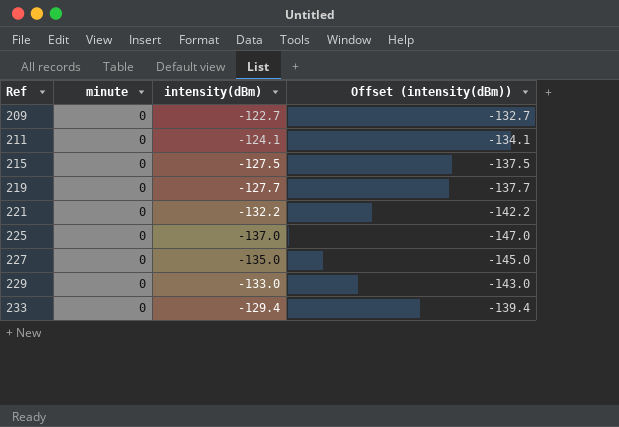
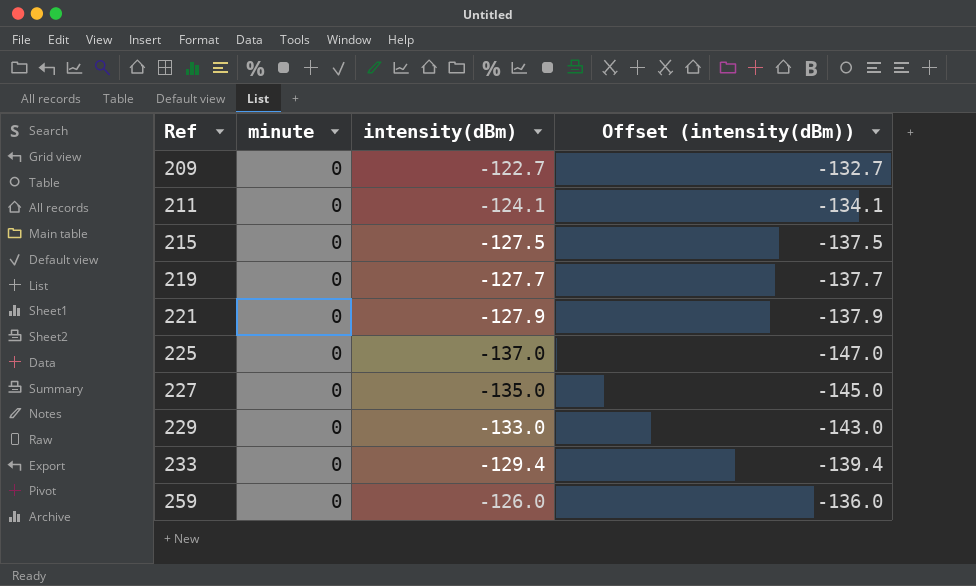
221 | intensity(dBm): -132.2 -> -127.9
221 | Offset (intensity(dBm)): -142.2 -> -137.9
row 259: none -> 0 | -126.0 | -136.0

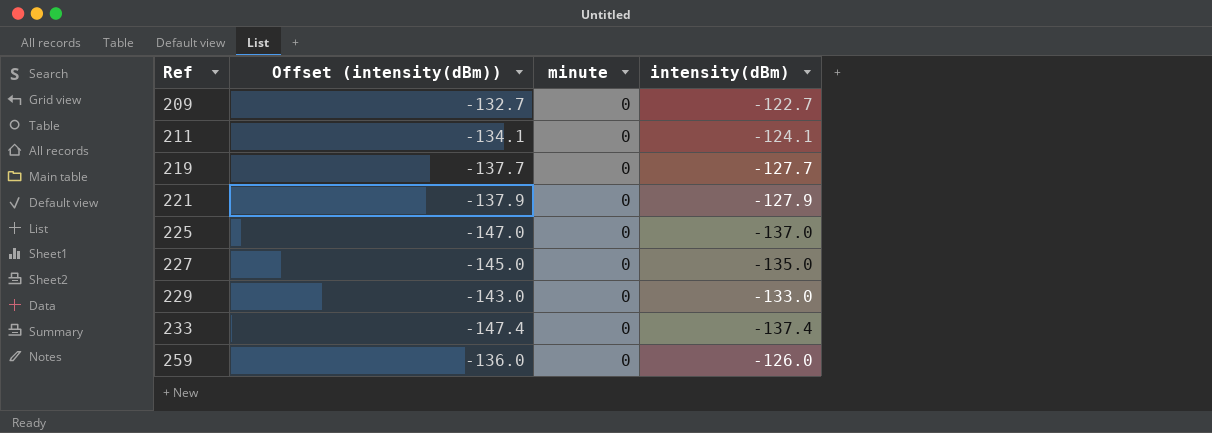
column Offset (intensity(dBm)) | position: 4 -> 2
row 215: 0 | -127.5 | -137.5 -> none
233 | Offset (intensity(dBm)): -139.4 -> -147.4
233 | intensity(dBm): -129.4 -> -137.4

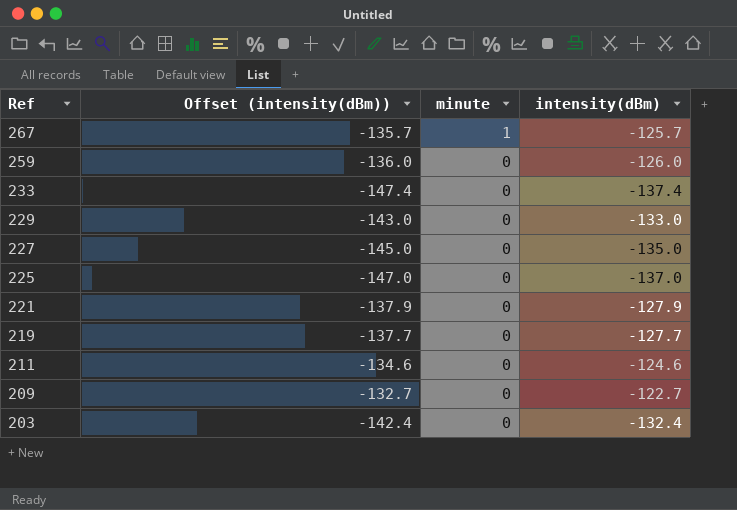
row order: Ref ascending -> Ref descending
row 267: none -> -135.7 | 1 | -125.7
211 | Offset (intensity(dBm)): -134.1 -> -134.6
211 | intensity(dBm): -124.1 -> -124.6
row 203: none -> -142.4 | 0 | -132.4

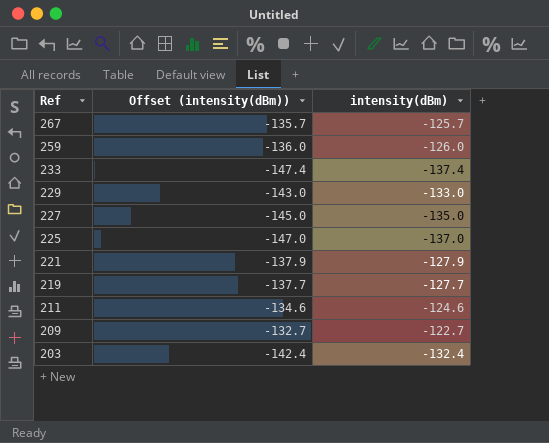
column minute | position: 3 -> none

